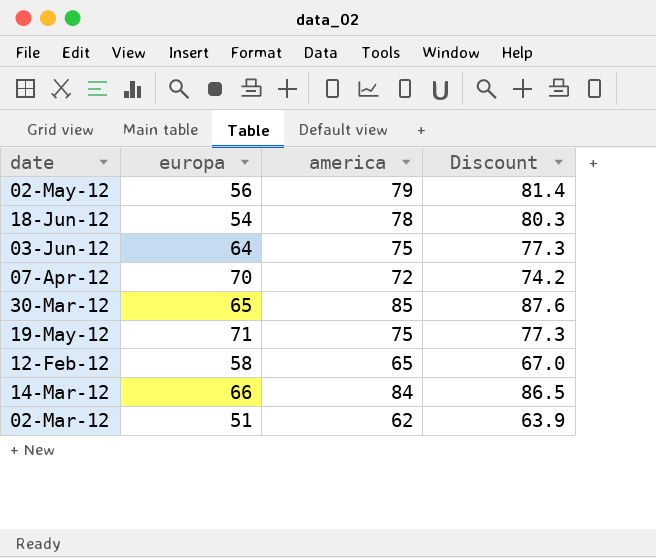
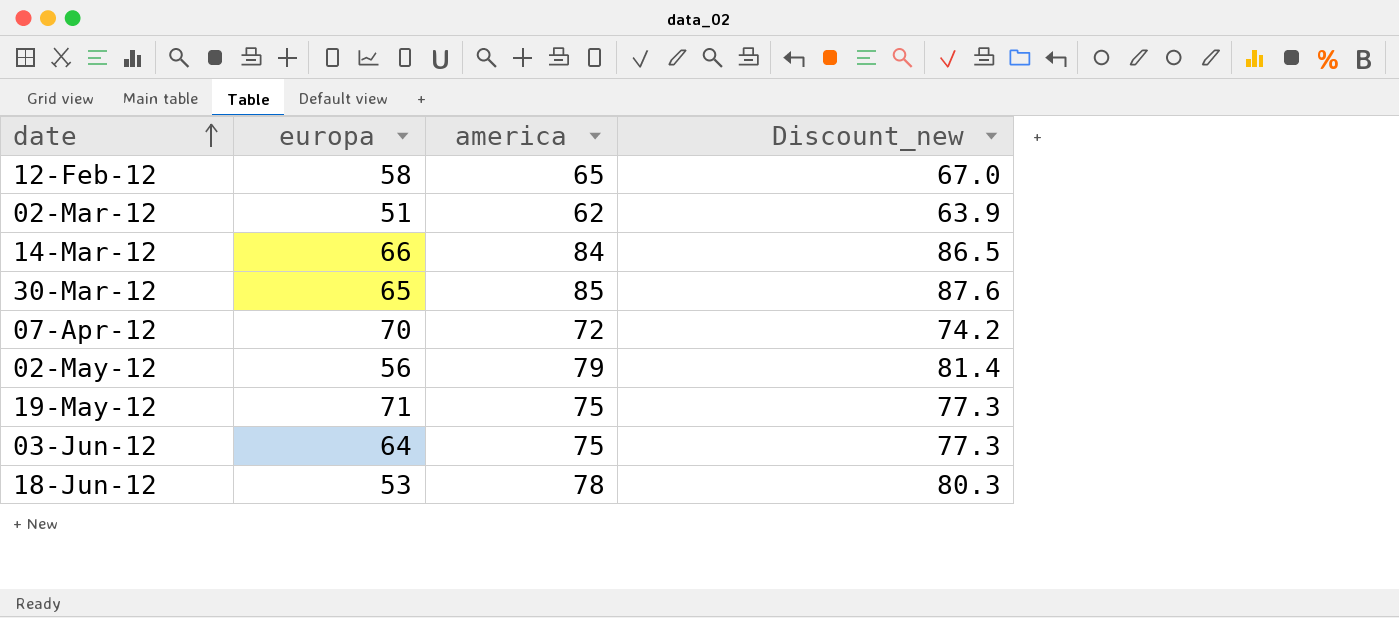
row order: none -> date ascending
column name: Discount -> Discount_new
18-Jun-12 | europa: 54 -> 53

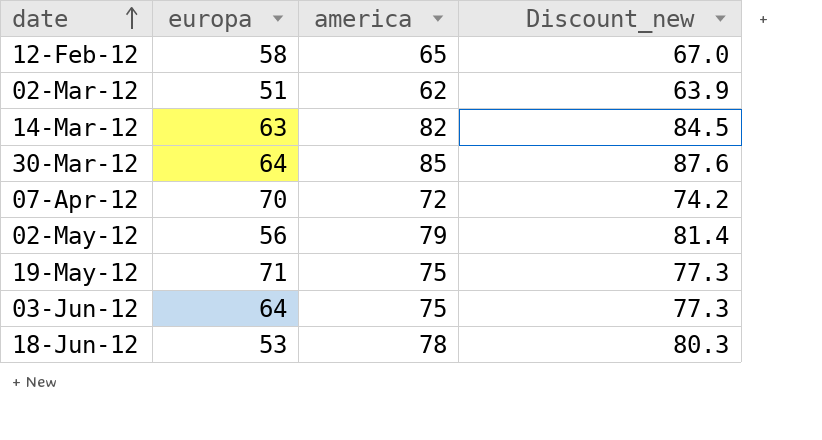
14-Mar-12 | europa: 66 -> 63
14-Mar-12 | america: 84 -> 82
14-Mar-12 | Discount_new: 86.5 -> 84.5
30-Mar-12 | europa: 65 -> 64

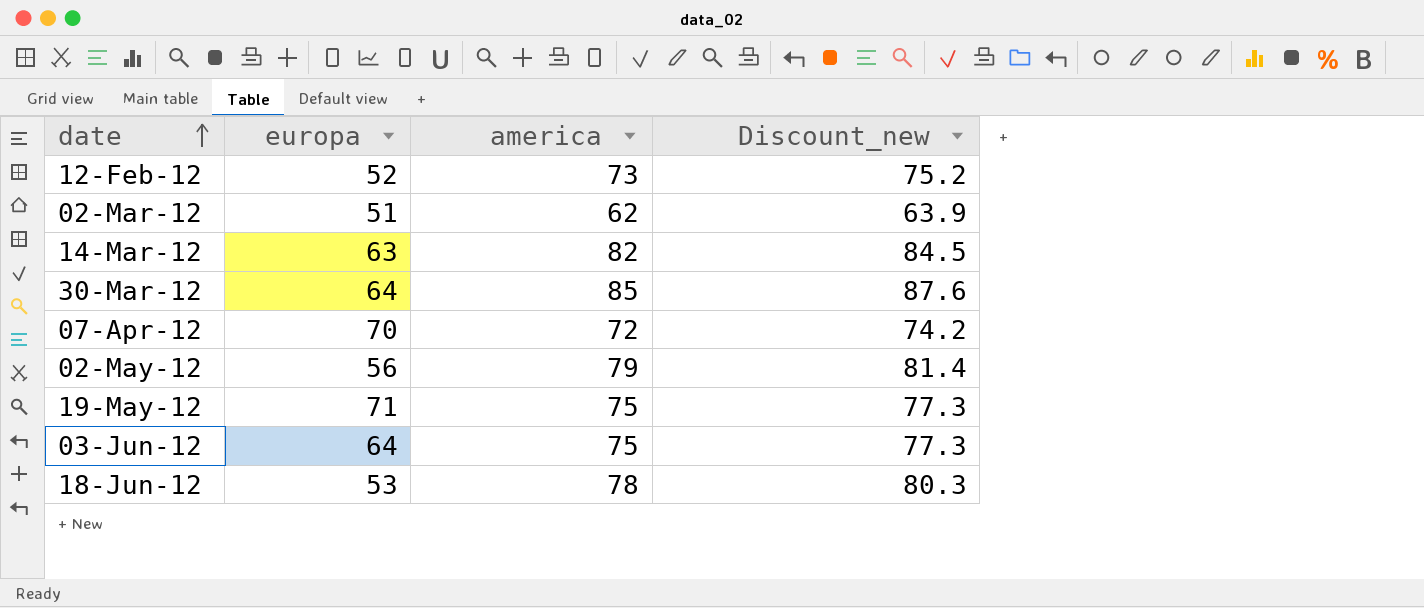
12-Feb-12 | europa: 58 -> 52
12-Feb-12 | america: 65 -> 73
12-Feb-12 | Discount_new: 67.0 -> 75.2

